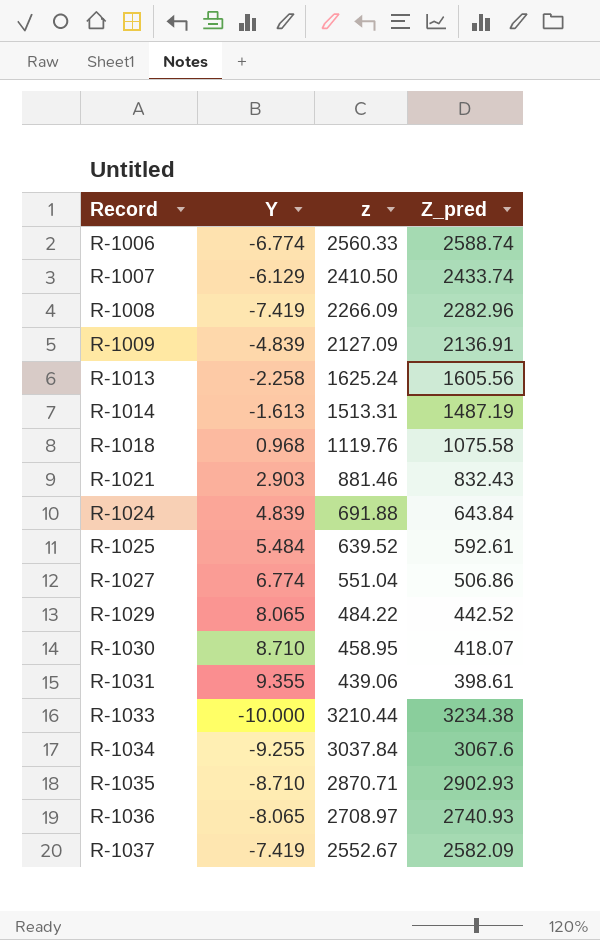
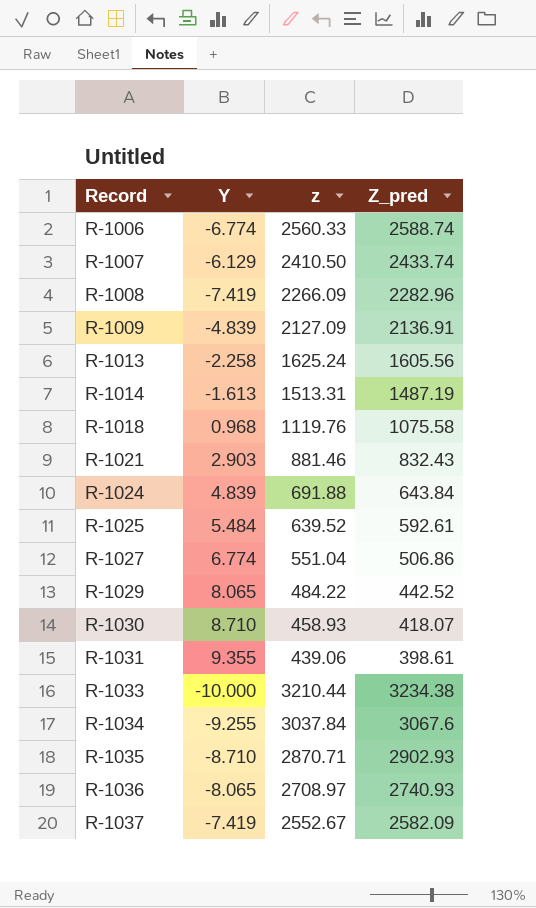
R-1030 | z: 458.95 -> 458.93

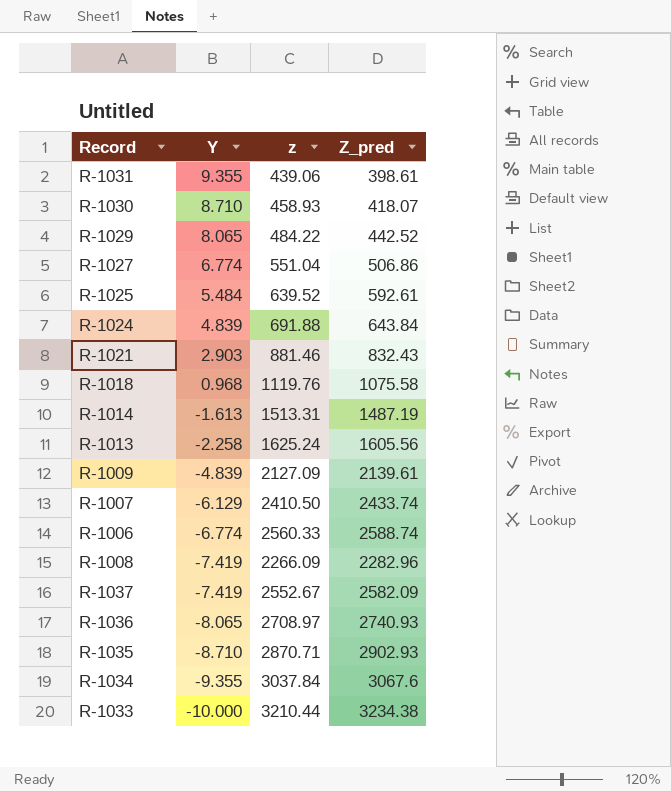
row order: Record ascending -> Y descending
R-1009 | Z_pred: 2136.91 -> 2139.61
R-1034 | Y: -9.255 -> -9.355

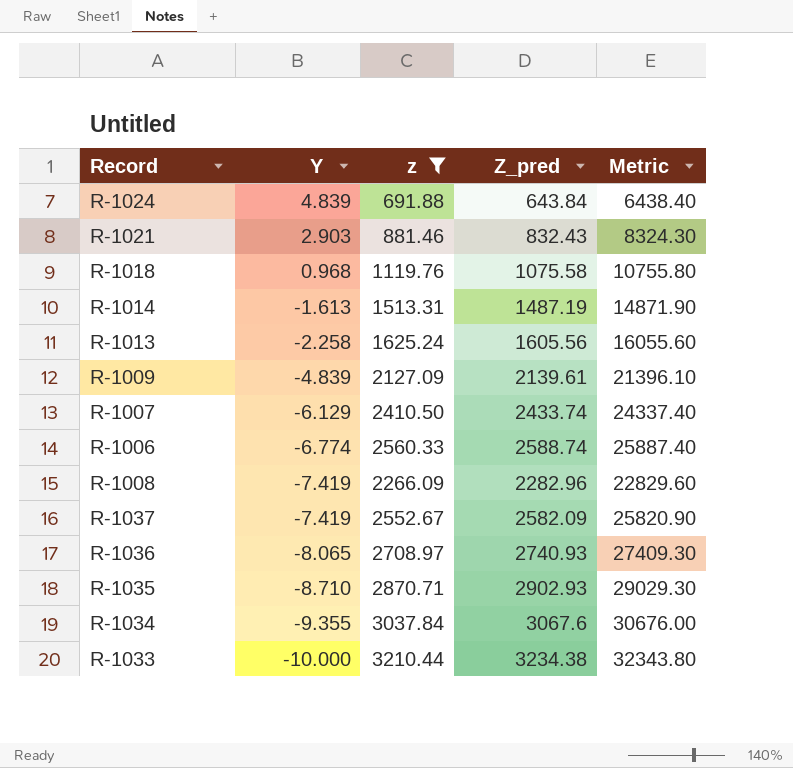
filter: none -> z >= 691.88
column Metric | formula: none -> [Z_pred] * 10

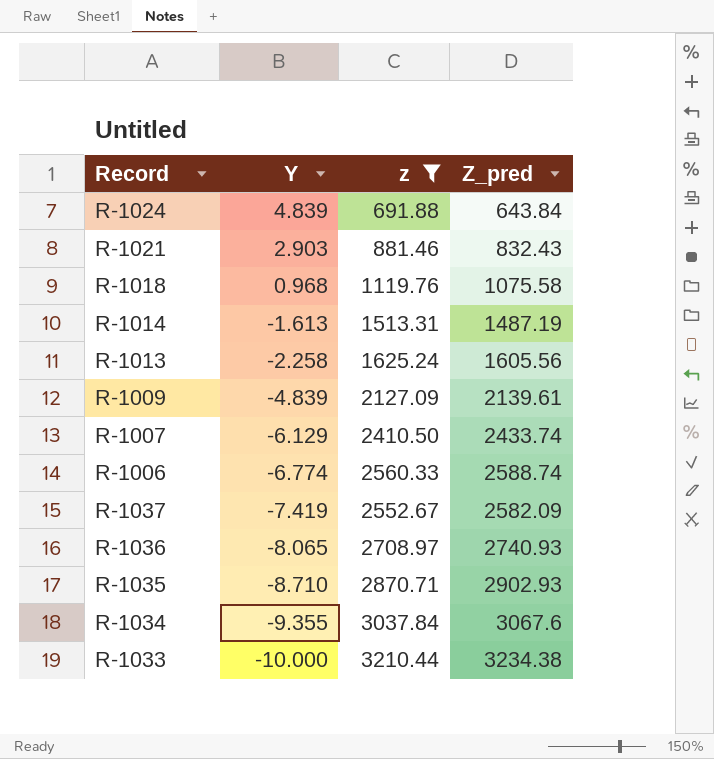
column Metric | formula: [Z_pred] * 10 -> none
row R-1008: -7.419 | 2266.09 | 2282.96 | 22829.60 -> none

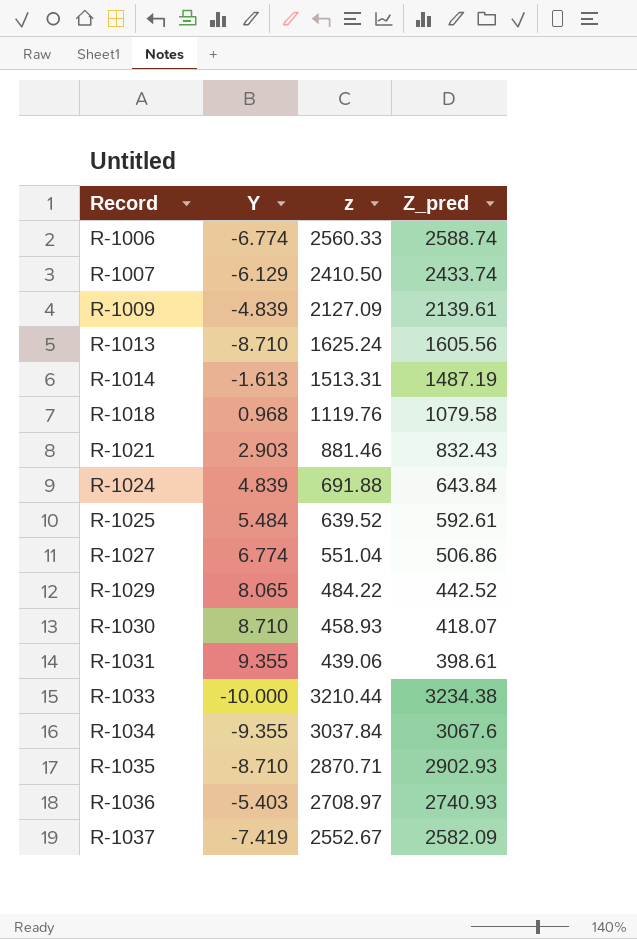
filter: z >= 691.88 -> none
row order: Y descending -> Record ascending
R-1013 | Y: -2.258 -> -8.710
R-1018 | Z_pred: 1075.58 -> 1079.58
R-1036 | Y: -8.065 -> -5.403

